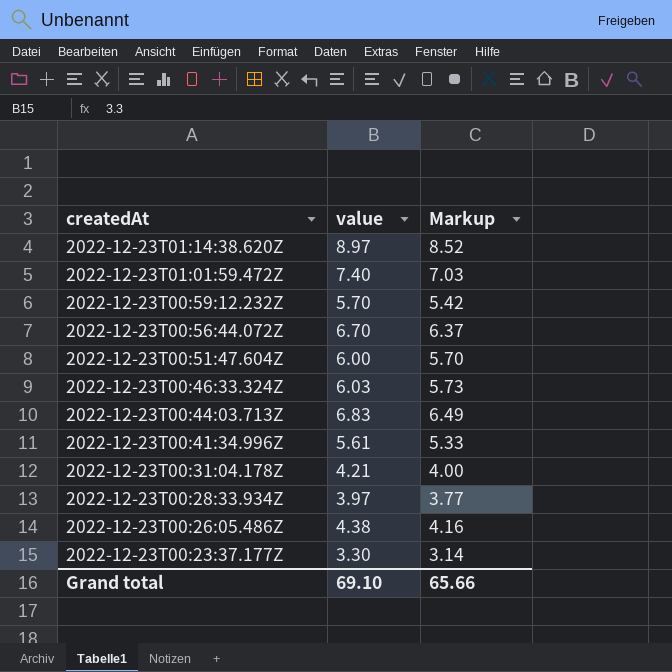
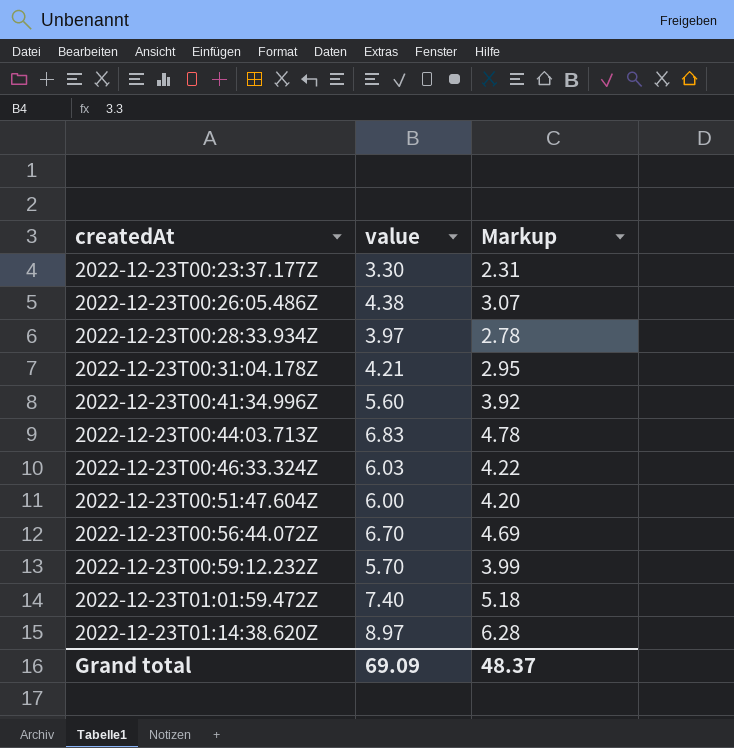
row order: createdAt descending -> createdAt ascending
column Markup | formula: [value] * 0.95 -> [value] * 0.7
2022-12-23T00:41:34.996Z | value: 5.61 -> 5.60
Grand total | value: 69.10 -> 69.09
Grand total | Markup: 65.66 -> 48.37

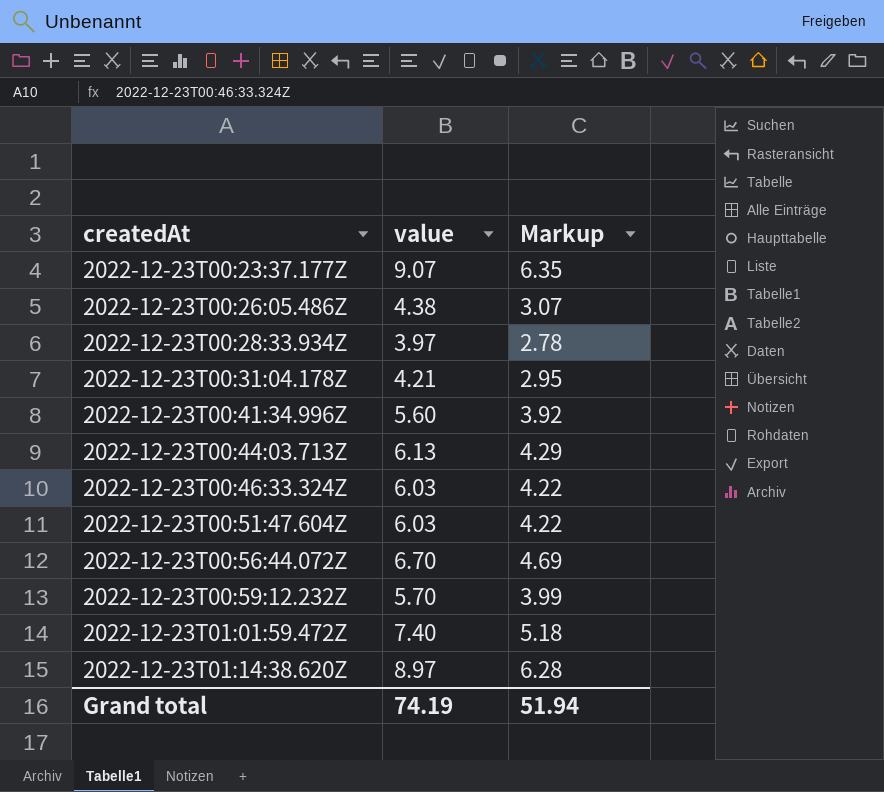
2022-12-23T00:23:37.177Z | value: 3.30 -> 9.07
2022-12-23T00:23:37.177Z | Markup: 2.31 -> 6.35
2022-12-23T00:44:03.713Z | value: 6.83 -> 6.13
2022-12-23T00:44:03.713Z | Markup: 4.78 -> 4.29
2022-12-23T00:51:47.604Z | value: 6.00 -> 6.03
2022-12-23T00:51:47.604Z | Markup: 4.20 -> 4.22
Grand total | value: 69.09 -> 74.19
Grand total | Markup: 48.37 -> 51.94

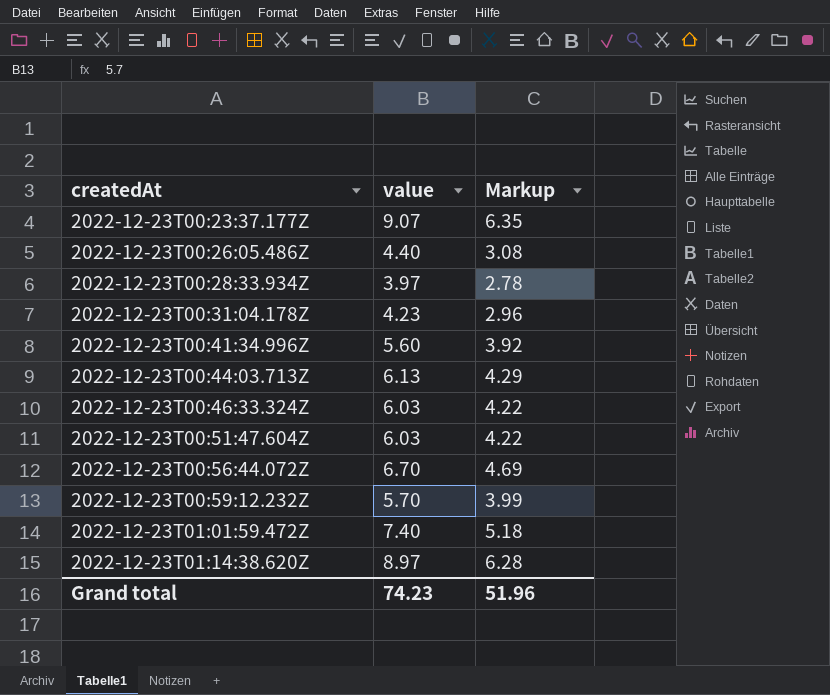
2022-12-23T00:26:05.486Z | value: 4.38 -> 4.40
2022-12-23T00:26:05.486Z | Markup: 3.07 -> 3.08
2022-12-23T00:31:04.178Z | value: 4.21 -> 4.23
2022-12-23T00:31:04.178Z | Markup: 2.95 -> 2.96
Grand total | value: 74.19 -> 74.23
Grand total | Markup: 51.94 -> 51.96

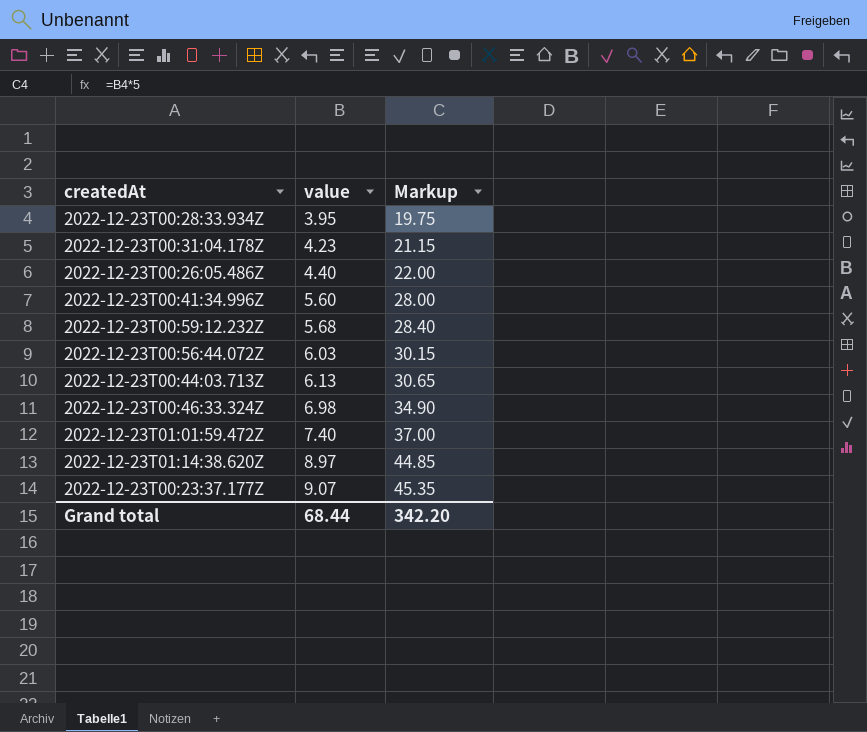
row order: createdAt ascending -> value ascending
column Markup | formula: [value] * 0.7 -> [value] * 5
row 2022-12-23T00:51:47.604Z: 6.03 | 4.22 -> none
2022-12-23T00:28:33.934Z | value: 3.97 -> 3.95
2022-12-23T00:59:12.232Z | value: 5.70 -> 5.68
2022-12-23T00:56:44.072Z | value: 6.70 -> 6.03
2022-12-23T00:46:33.324Z | value: 6.03 -> 6.98
Grand total | value: 74.23 -> 68.44
Grand total | Markup: 51.96 -> 342.20

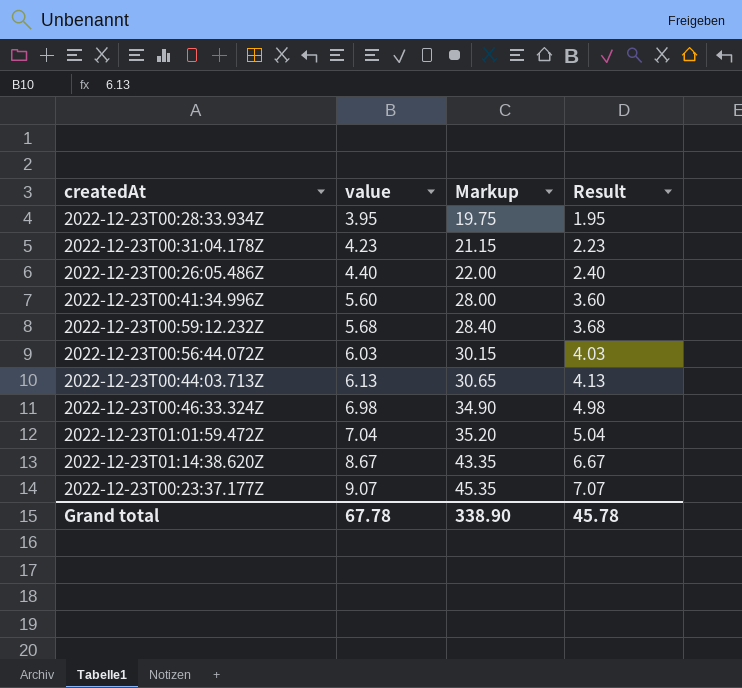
column Result | formula: none -> [value] - 2
2022-12-23T01:01:59.472Z | value: 7.40 -> 7.04
2022-12-23T01:01:59.472Z | Markup: 37.00 -> 35.20
2022-12-23T01:14:38.620Z | value: 8.97 -> 8.67
2022-12-23T01:14:38.620Z | Markup: 44.85 -> 43.35
Grand total | value: 68.44 -> 67.78
Grand total | Markup: 342.20 -> 338.90

